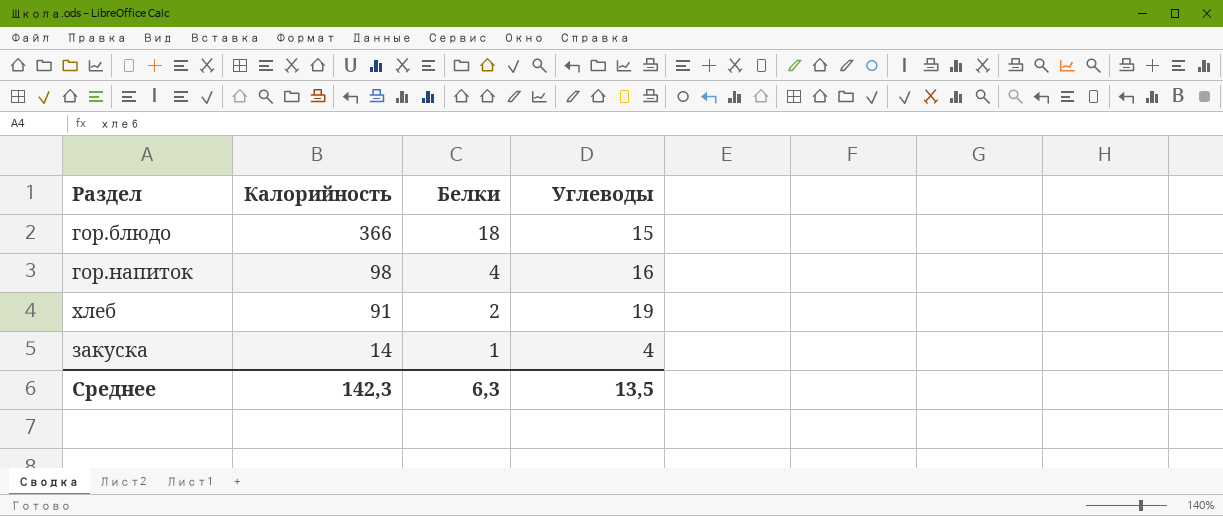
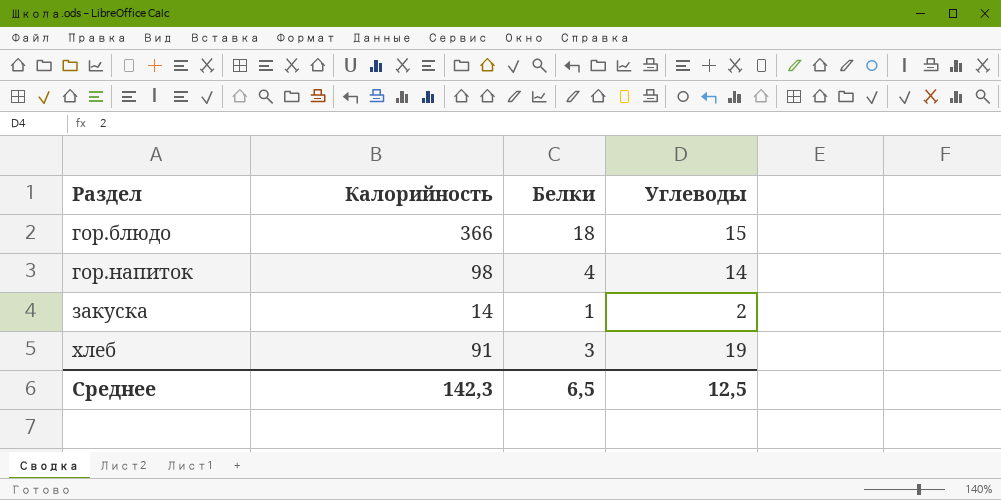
row order: Калорийность descending -> Раздел ascending
гор.напиток | Углеводы: 16 -> 14
закуска | Углеводы: 4 -> 2
хлеб | Белки: 2 -> 3
Среднее | Белки: 6,3 -> 6,5
Среднее | Углеводы: 13,5 -> 12,5

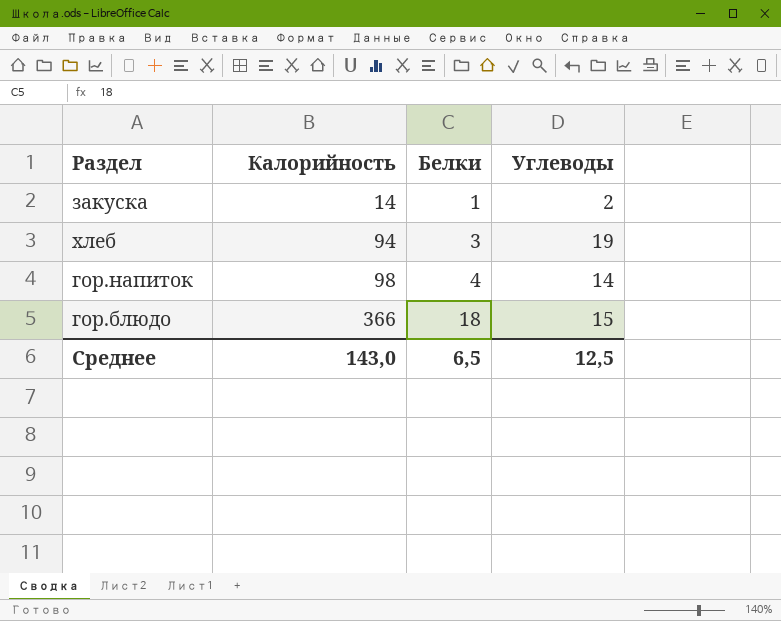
row order: Раздел ascending -> Калорийность ascending
хлеб | Калорийность: 91 -> 94
Среднее | Калорийность: 142,3 -> 143,0

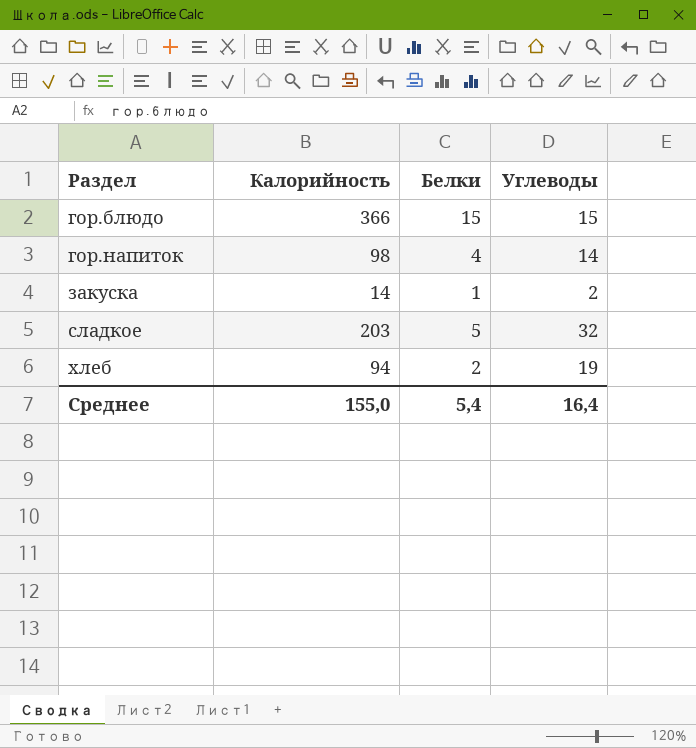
row order: Калорийность ascending -> Раздел ascending
гор.блюдо | Белки: 18 -> 15
row сладкое: none -> 203 | 5 | 32
хлеб | Белки: 3 -> 2
Среднее | Калорийность: 143,0 -> 155,0
Среднее | Белки: 6,5 -> 5,4
Среднее | Углеводы: 12,5 -> 16,4

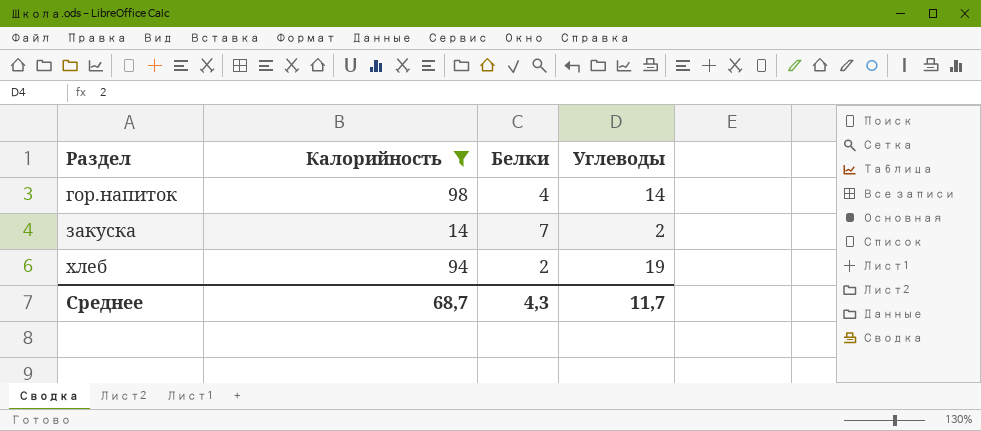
filter: none -> Калорийность <= 98
закуска | Белки: 1 -> 7
Среднее | Калорийность: 155,0 -> 68,7
Среднее | Белки: 5,4 -> 4,3
Среднее | Углеводы: 16,4 -> 11,7

